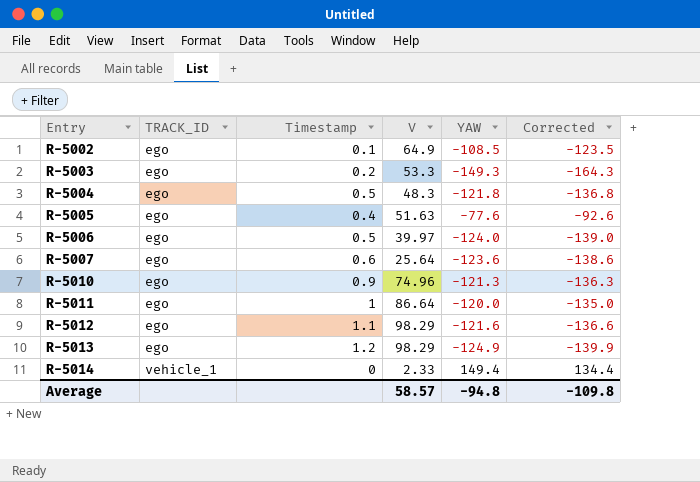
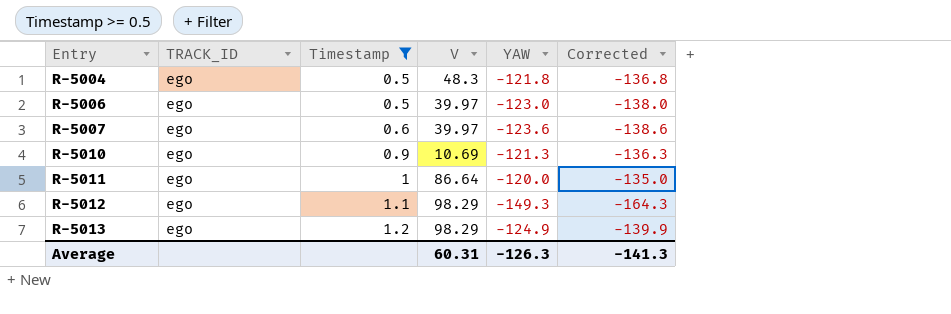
filter: none -> Timestamp >= 0.5
R-5006 | YAW: -124.0 -> -123.0
R-5006 | Corrected: -139.0 -> -138.0
R-5007 | V: 25.64 -> 39.97
R-5010 | V: 74.96 -> 10.69
R-5012 | YAW: -121.6 -> -149.3
R-5012 | Corrected: -136.6 -> -164.3
Average | V: 58.57 -> 60.31
Average | YAW: -94.8 -> -126.3
Average | Corrected: -109.8 -> -141.3

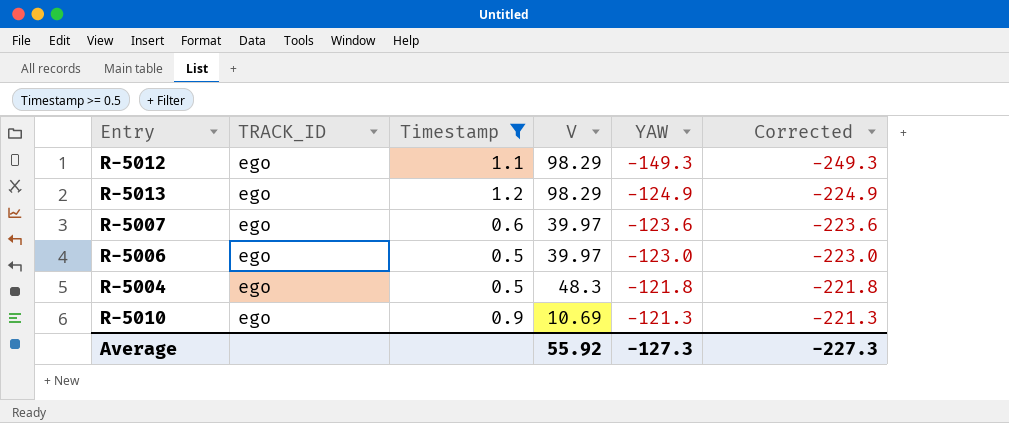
row order: Entry ascending -> YAW ascending
column Corrected | formula: [YAW] - 15 -> [YAW] - 100
row R-5011: ego | 1 | 86.64 | -120.0 | -135.0 -> none
Average | V: 60.31 -> 55.92
Average | YAW: -126.3 -> -127.3
Average | Corrected: -141.3 -> -227.3

